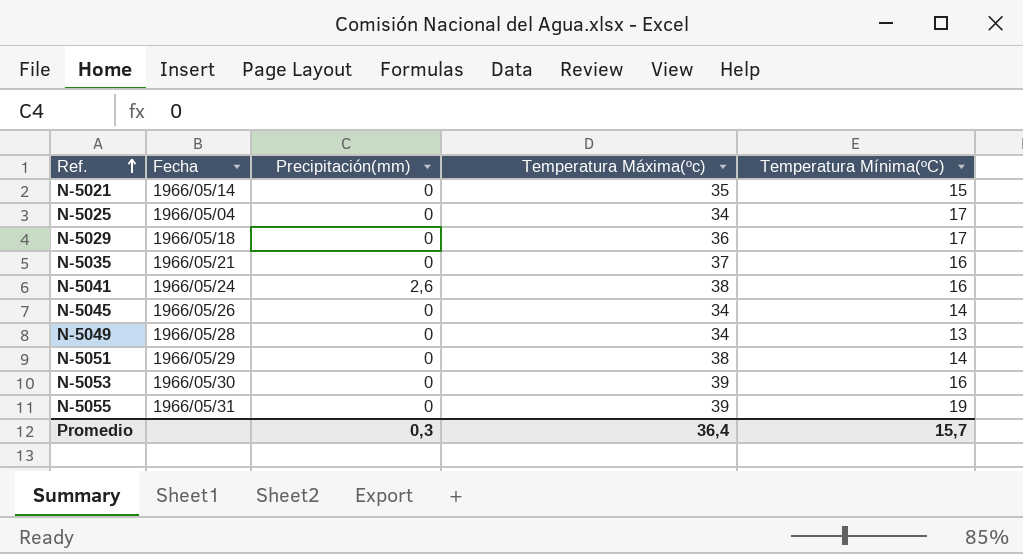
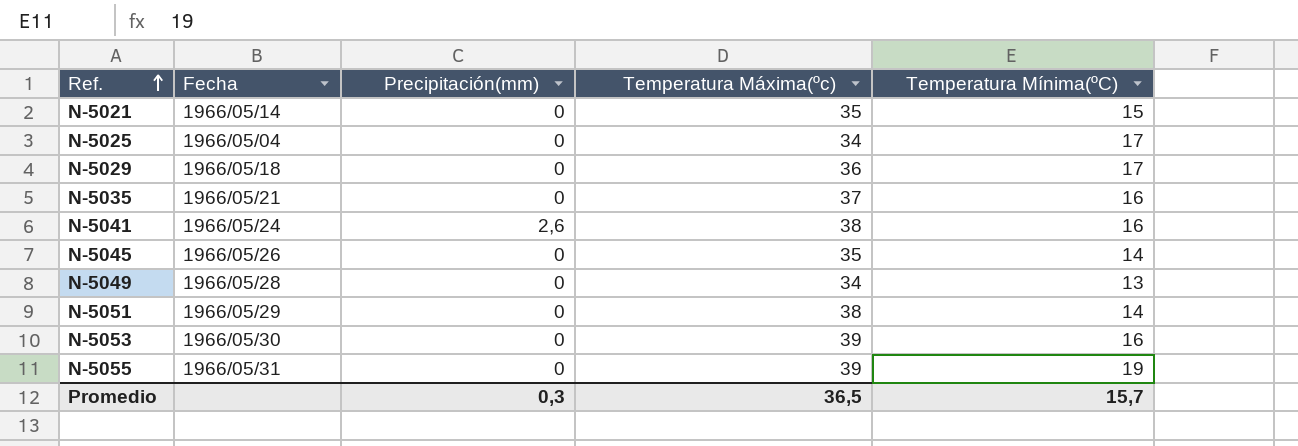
N-5045 | Temperatura Máxima(ºc): 34 -> 35
Promedio | Temperatura Máxima(ºc): 36,4 -> 36,5

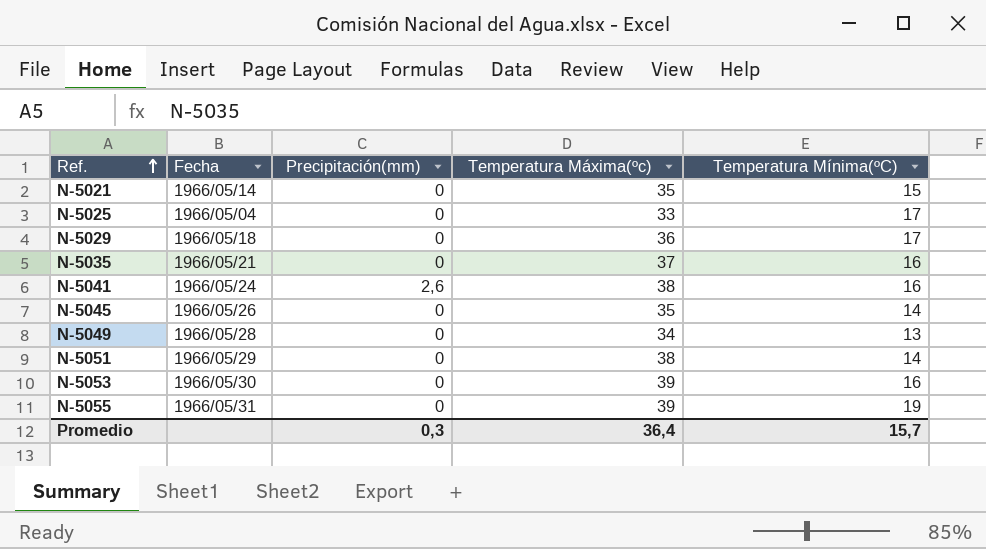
N-5025 | Temperatura Máxima(ºc): 34 -> 33
Promedio | Temperatura Máxima(ºc): 36,5 -> 36,4

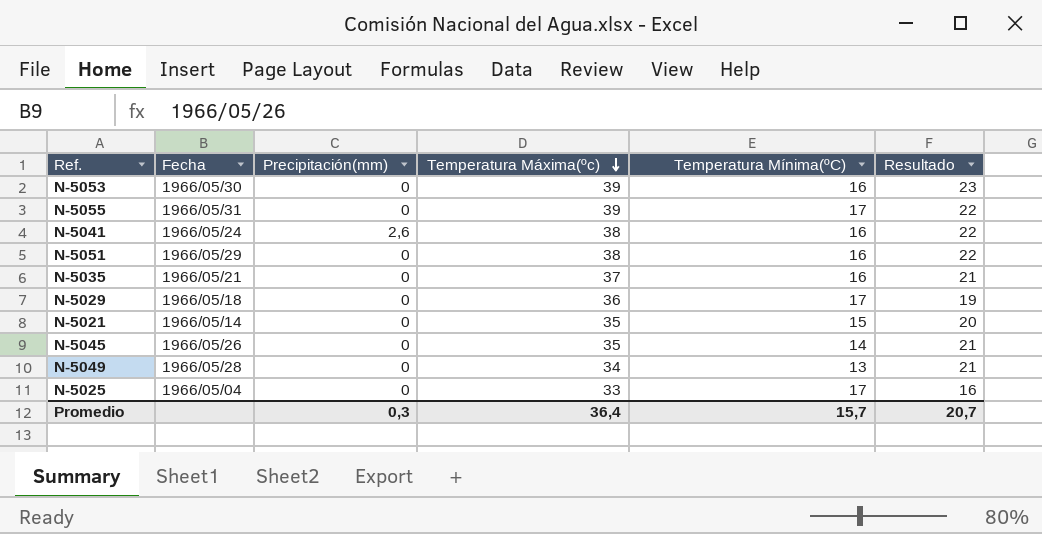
row order: Ref. ascending -> Temperatura Máxima(ºc) descending
column Resultado | formula: none -> [Temperatura Máxima(ºc)] - [Temperatura Mínima(ºC)]
N-5055 | Temperatura Mínima(ºC): 19 -> 17
N-5051 | Temperatura Mínima(ºC): 14 -> 16

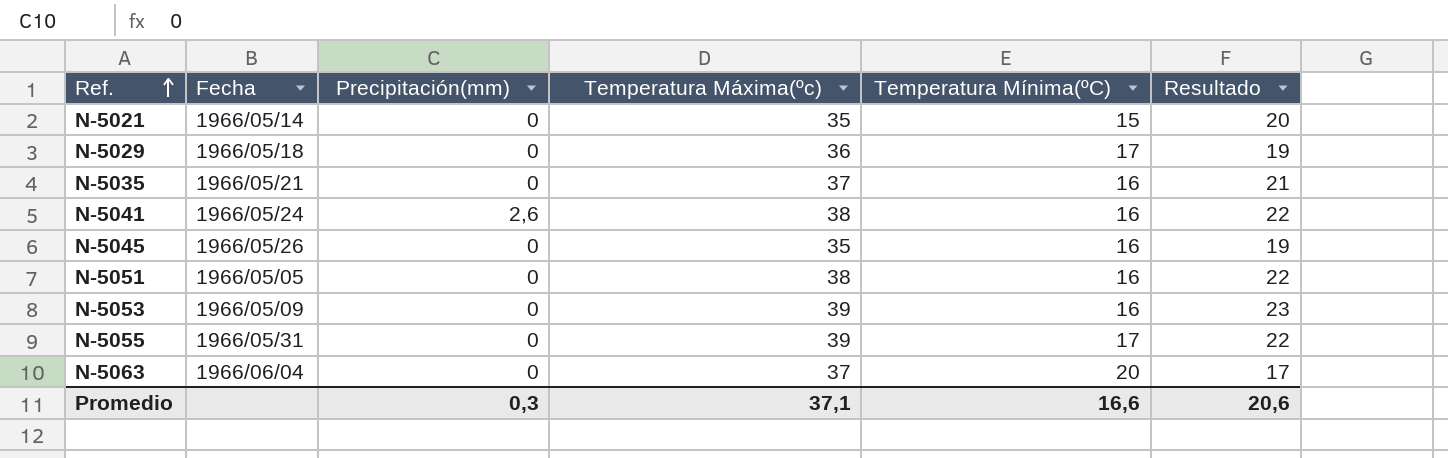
row order: Temperatura Máxima(ºc) descending -> Ref. ascending
row N-5049: 1966/05/28 | 0 | 34 | 13 | 21 -> none
row N-5025: 1966/05/04 | 0 | 33 | 17 | 16 -> none
N-5045 | Temperatura Mínima(ºC): 14 -> 16
N-5045 | Resultado: 21 -> 19
N-5051 | Fecha: 1966/05/29 -> 1966/05/05
N-5053 | Fecha: 1966/05/30 -> 1966/05/09
row N-5063: none -> 1966/06/04 | 0 | 37 | 20 | 17
Promedio | Temperatura Máxima(ºc): 36,4 -> 37,1
Promedio | Temperatura Mínima(ºC): 15,7 -> 16,6
Promedio | Resultado: 20,7 -> 20,6

